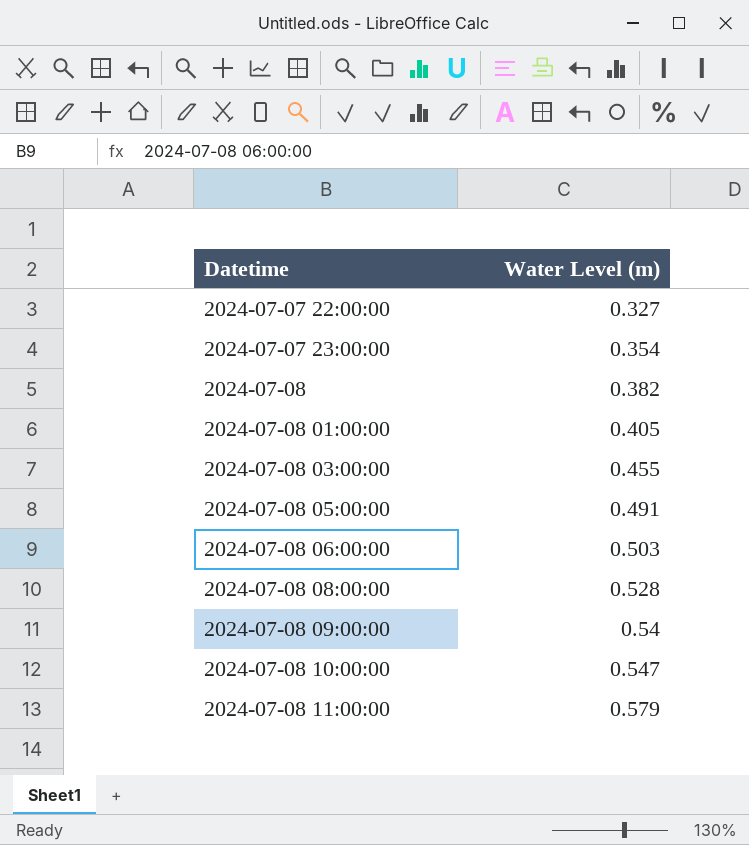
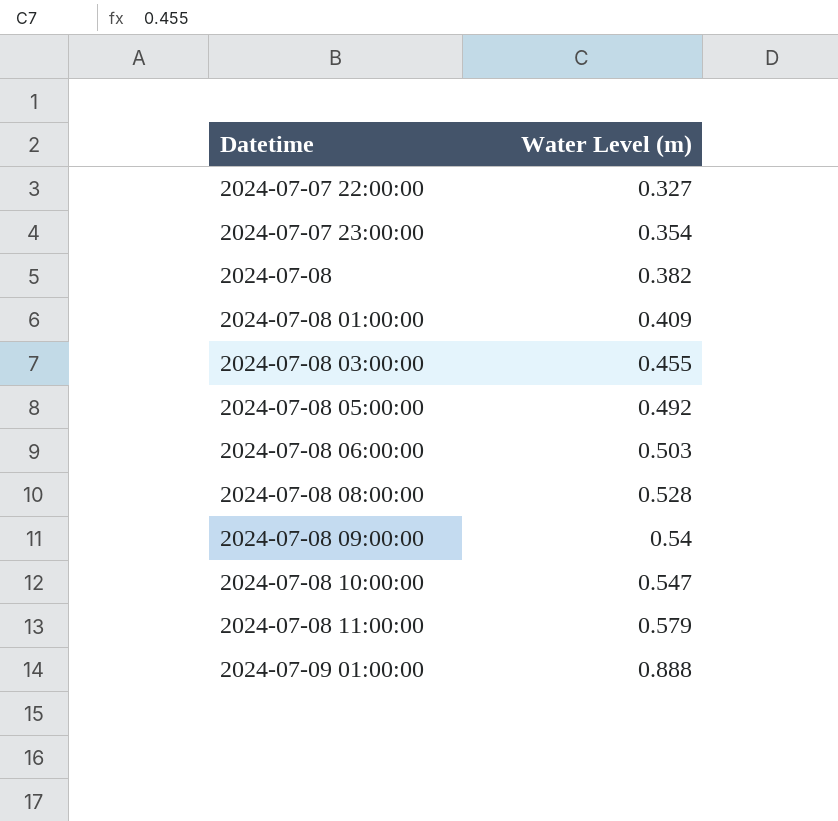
2024-07-08 01:00:00 | Water Level (m): 0.405 -> 0.409
2024-07-08 05:00:00 | Water Level (m): 0.491 -> 0.492
row 2024-07-09 01:00:00: none -> 0.888

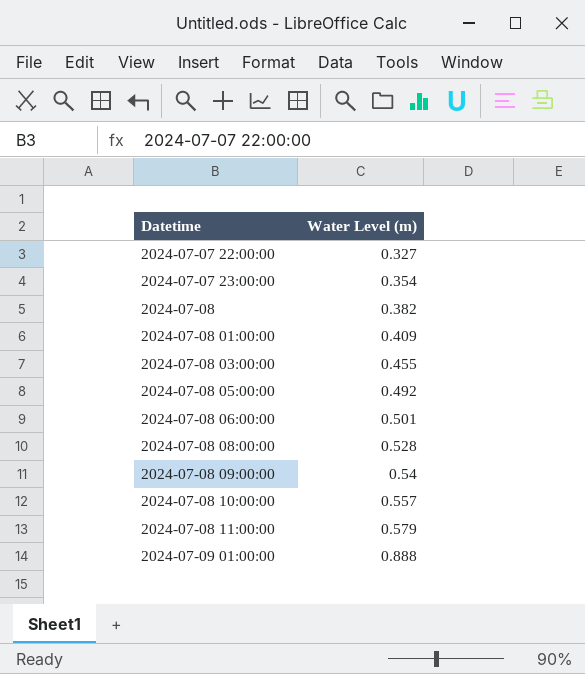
2024-07-08 06:00:00 | Water Level (m): 0.503 -> 0.501
2024-07-08 10:00:00 | Water Level (m): 0.547 -> 0.557

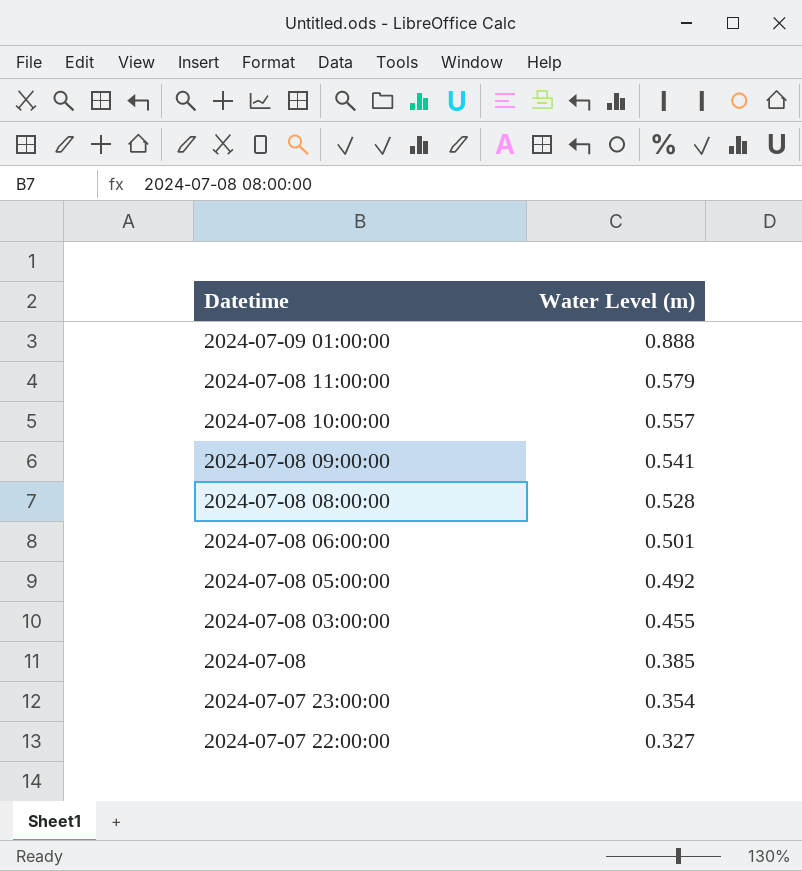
row order: Datetime ascending -> Datetime descending
row 2024-07-08 01:00:00: 0.409 -> none
2024-07-08 09:00:00 | Water Level (m): 0.54 -> 0.541
2024-07-08 | Water Level (m): 0.382 -> 0.385

